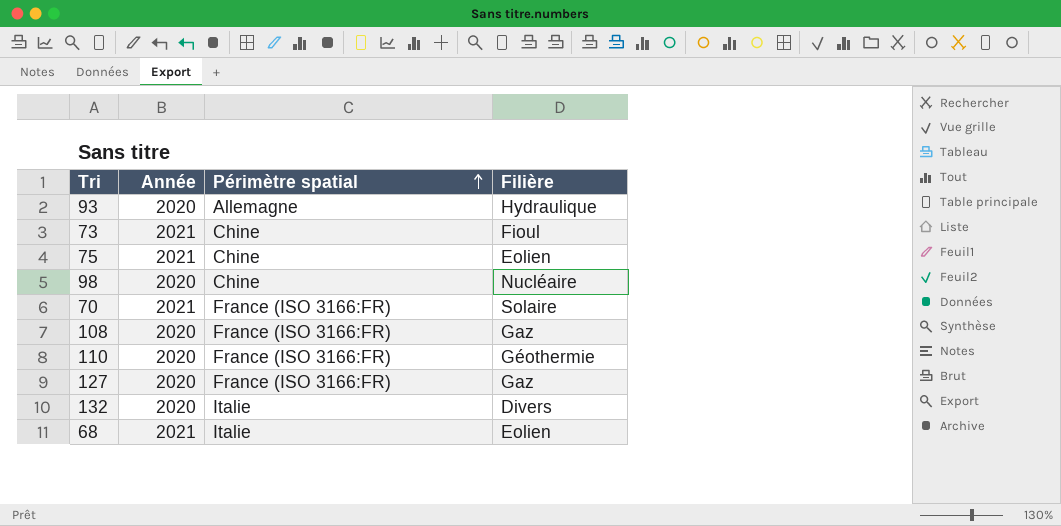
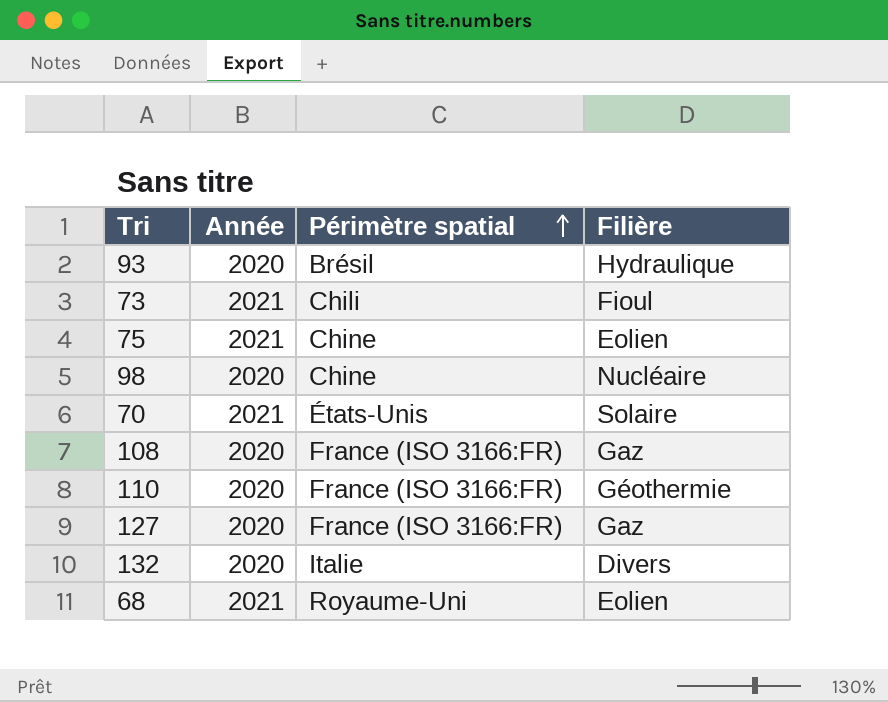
93 | Périmètre spatial: Allemagne -> Brésil
73 | Périmètre spatial: Chine -> Chili
70 | Périmètre spatial: France (ISO 3166:FR) -> États-Unis
68 | Périmètre spatial: Italie -> Royaume-Uni

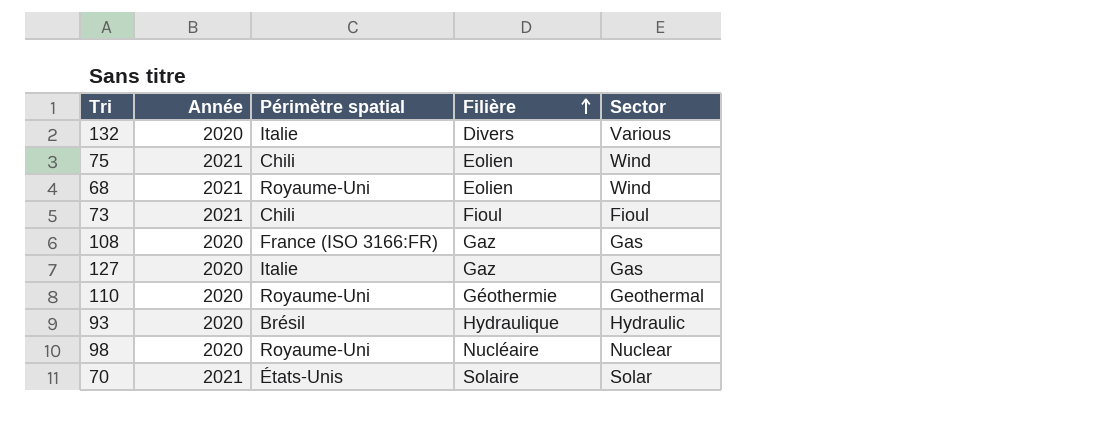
row order: Périmètre spatial ascending -> Filière ascending
column Sector | position: none -> 5
75 | Périmètre spatial: Chine -> Chili
127 | Périmètre spatial: France (ISO 3166:FR) -> Italie
110 | Périmètre spatial: France (ISO 3166:FR) -> Royaume-Uni
98 | Périmètre spatial: Chine -> Royaume-Uni

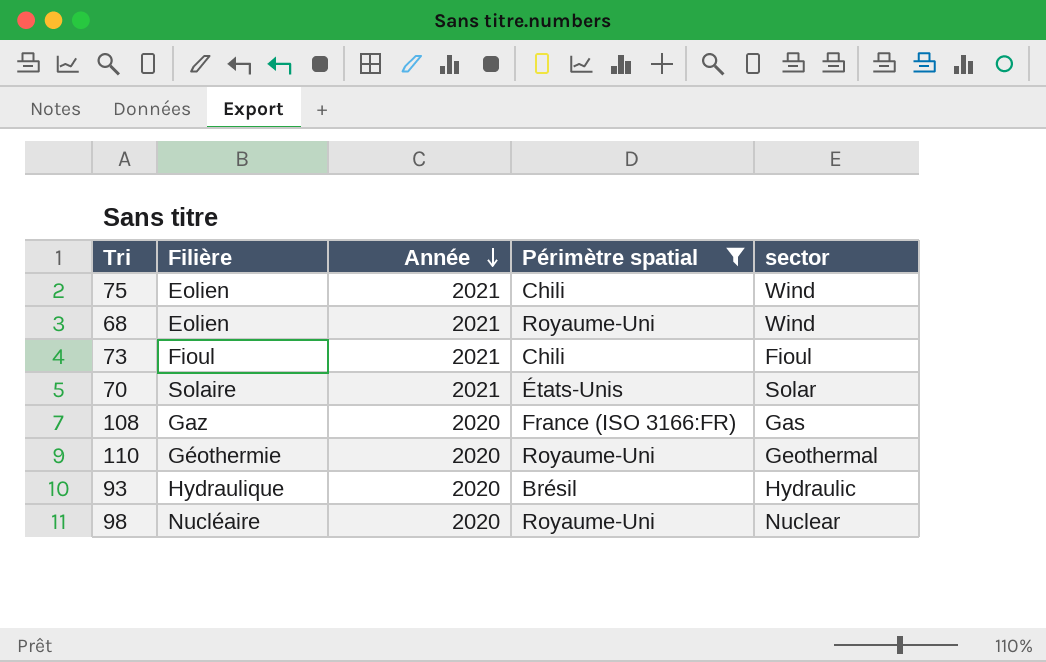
filter: none -> Périmètre spatial != Italie
row order: Filière ascending -> Année descending
column Filière | position: 4 -> 2
column name: Sector -> sector

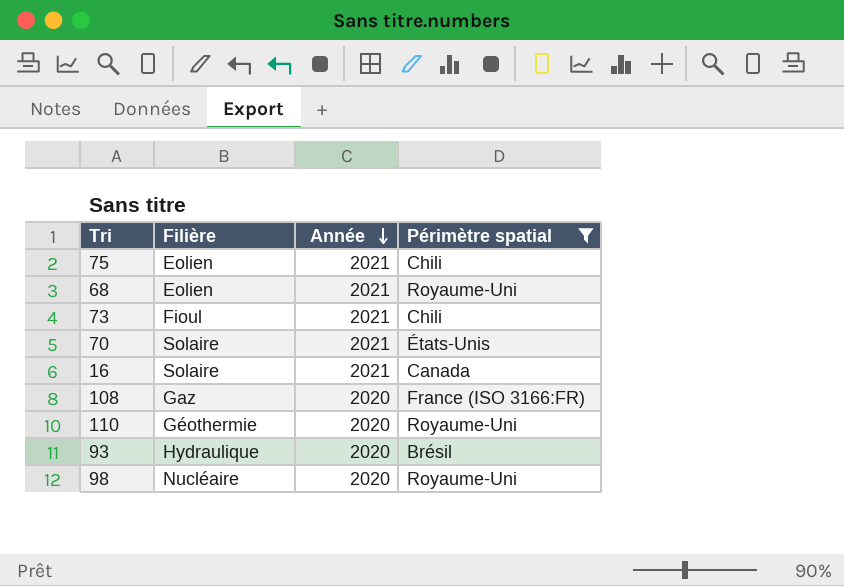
column sector | position: 5 -> none
row 16: none -> Solaire | 2021 | Canada

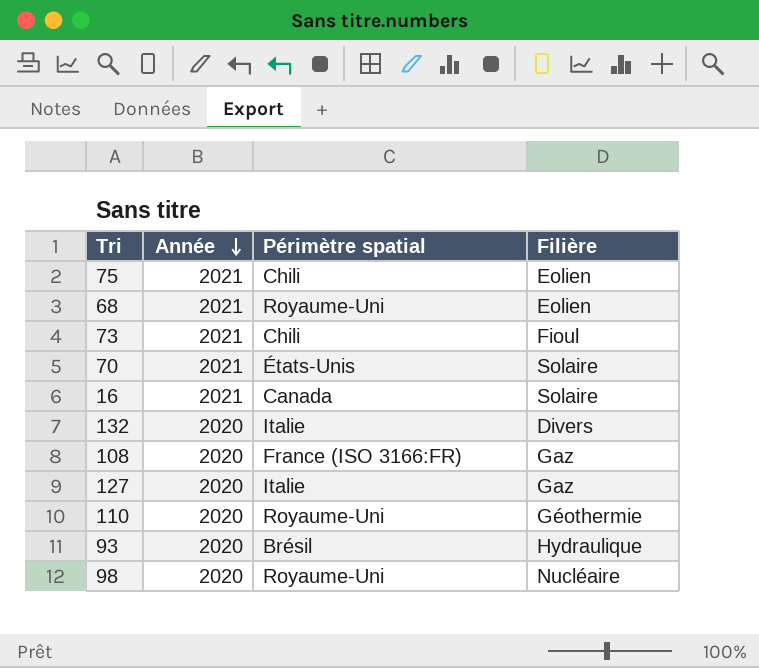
filter: Périmètre spatial != Italie -> none
column Filière | position: 2 -> 4

